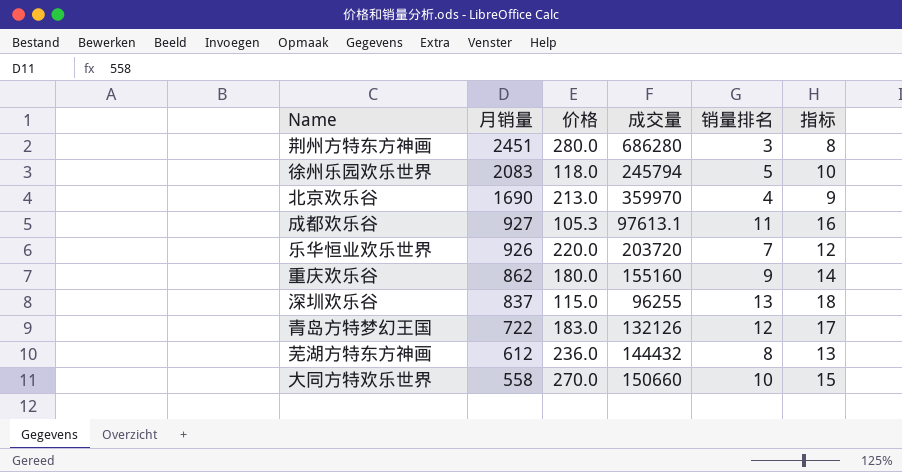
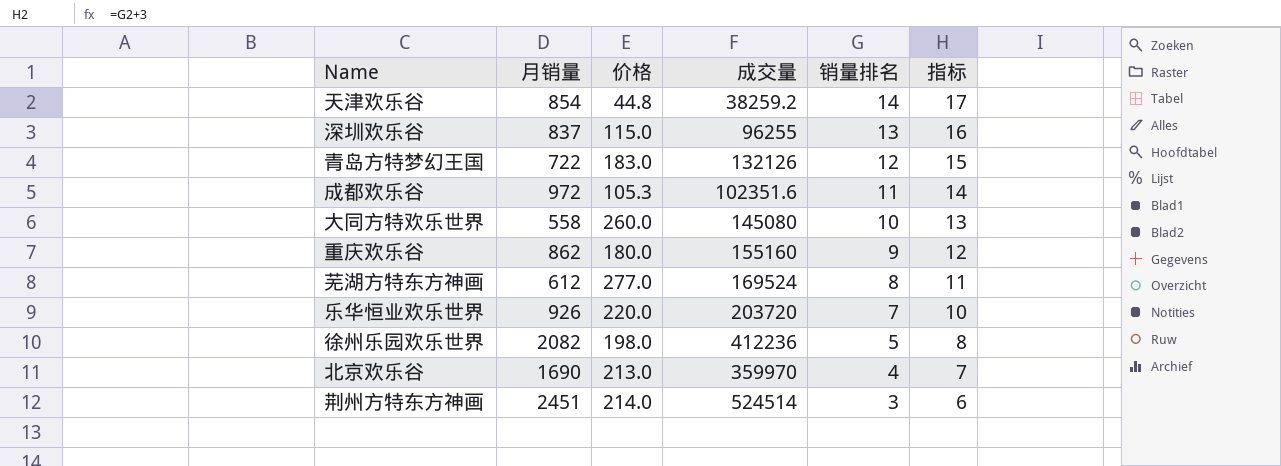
row order: 月销量 descending -> 销量排名 descending
column 指标 | formula: [销量排名] + 5 -> [销量排名] + 3
row 天津欢乐谷: none -> 854 | 44.8 | 38259.2 | 14 | 17
成都欢乐谷 | 月销量: 927 -> 972
成都欢乐谷 | 成交量: 97613.1 -> 102351.6
大同方特欢乐世界 | 价格: 270.0 -> 260.0
大同方特欢乐世界 | 成交量: 150660 -> 145080
芜湖方特东方神画 | 价格: 236.0 -> 277.0
芜湖方特东方神画 | 成交量: 144432 -> 169524
徐州乐园欢乐世界 | 月销量: 2083 -> 2082
徐州乐园欢乐世界 | 价格: 118.0 -> 198.0
徐州乐园欢乐世界 | 成交量: 245794 -> 412236
荆州方特东方神画 | 价格: 280.0 -> 214.0
荆州方特东方神画 | 成交量: 686280 -> 524514

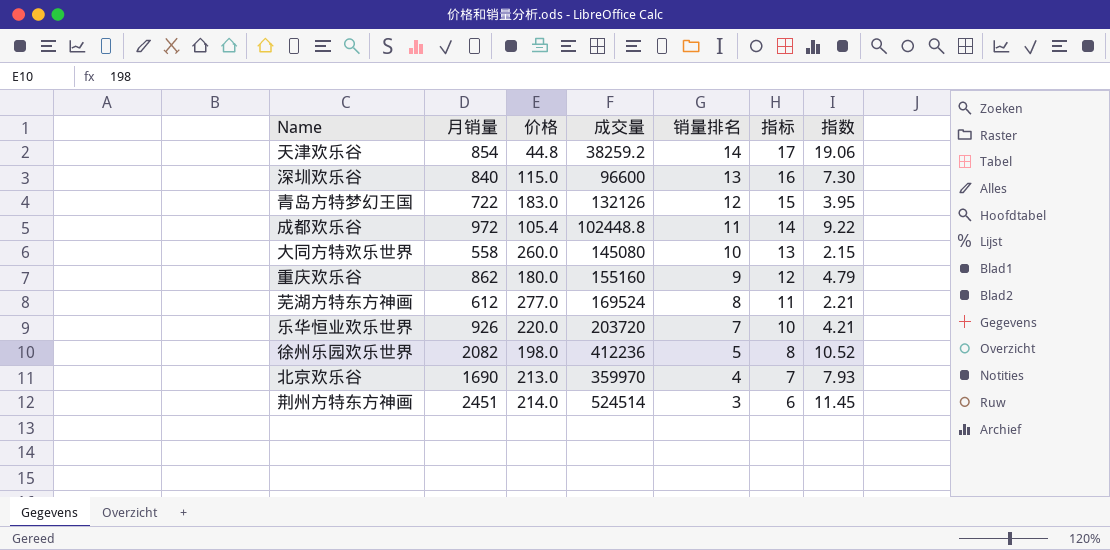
column 指数 | formula: none -> [月销量] / [价格]
深圳欢乐谷 | 月销量: 837 -> 840
深圳欢乐谷 | 成交量: 96255 -> 96600
成都欢乐谷 | 价格: 105.3 -> 105.4
成都欢乐谷 | 成交量: 102351.6 -> 102448.8

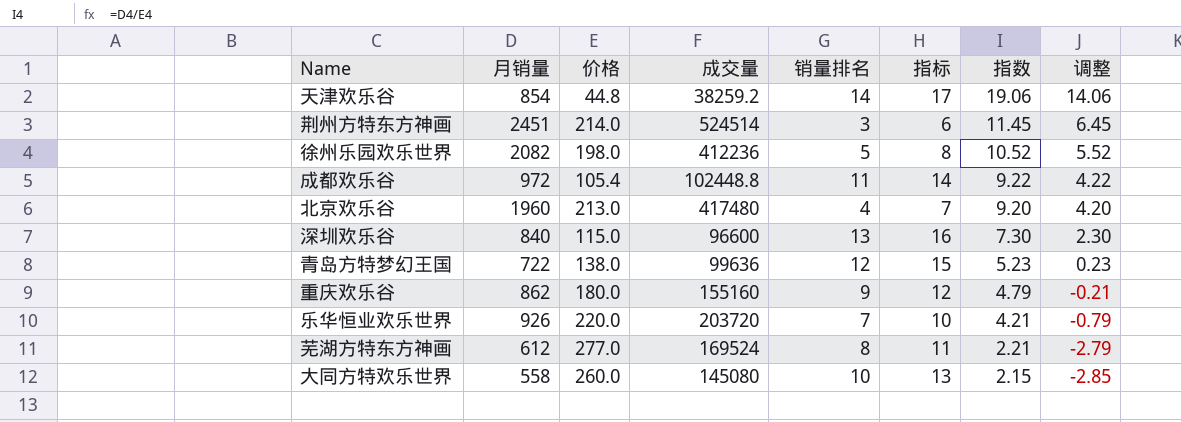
row order: 销量排名 descending -> 指数 descending
column 调整 | formula: none -> [指数] - 5
北京欢乐谷 | 月销量: 1690 -> 1960
北京欢乐谷 | 成交量: 359970 -> 417480
北京欢乐谷 | 指数: 7.93 -> 9.20
青岛方特梦幻王国 | 价格: 183.0 -> 138.0
青岛方特梦幻王国 | 成交量: 132126 -> 99636
青岛方特梦幻王国 | 指数: 3.95 -> 5.23

